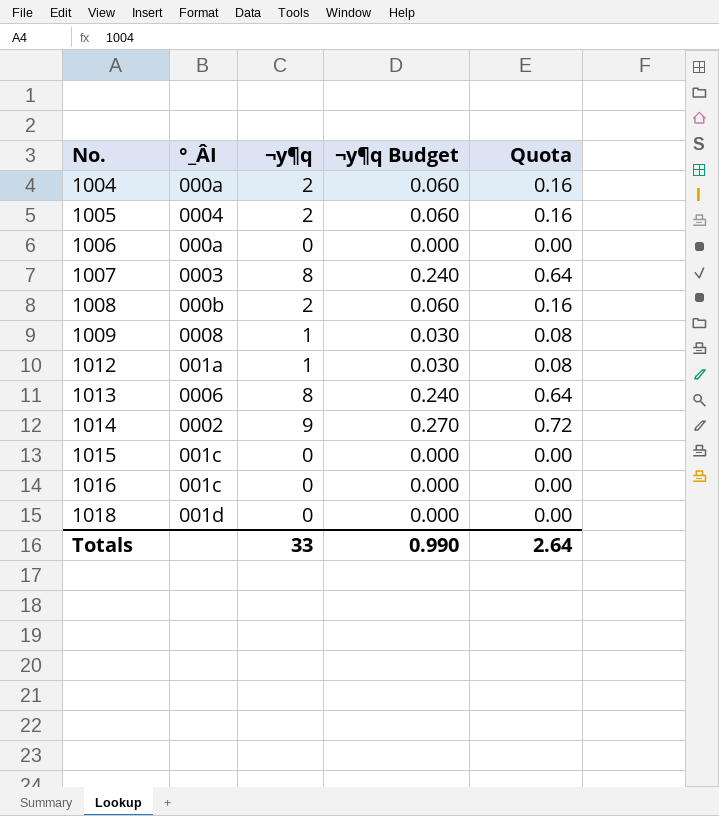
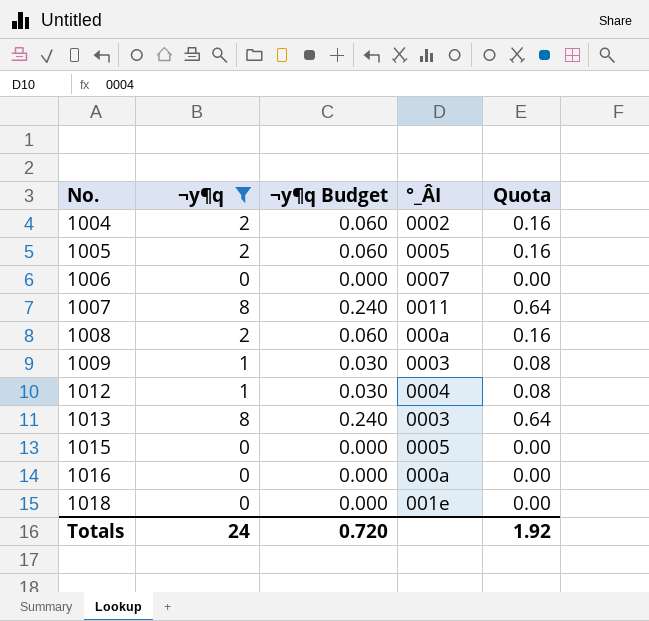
filter: none -> ¬y¶q != 9
column °_ÂI | position: 2 -> 4
1004 | °_ÂI: 000a -> 0002
1005 | °_ÂI: 0004 -> 0005
1006 | °_ÂI: 000a -> 0007
1007 | °_ÂI: 0003 -> 0011
1008 | °_ÂI: 000b -> 000a
1009 | °_ÂI: 0008 -> 0003
1012 | °_ÂI: 001a -> 0004
1013 | °_ÂI: 0006 -> 0003
1015 | °_ÂI: 001c -> 0005
1016 | °_ÂI: 001c -> 000a
1018 | °_ÂI: 001d -> 001e
Totals | ¬y¶q: 33 -> 24
Totals | ¬y¶q Budget: 0.990 -> 0.720
Totals | Quota: 2.64 -> 1.92

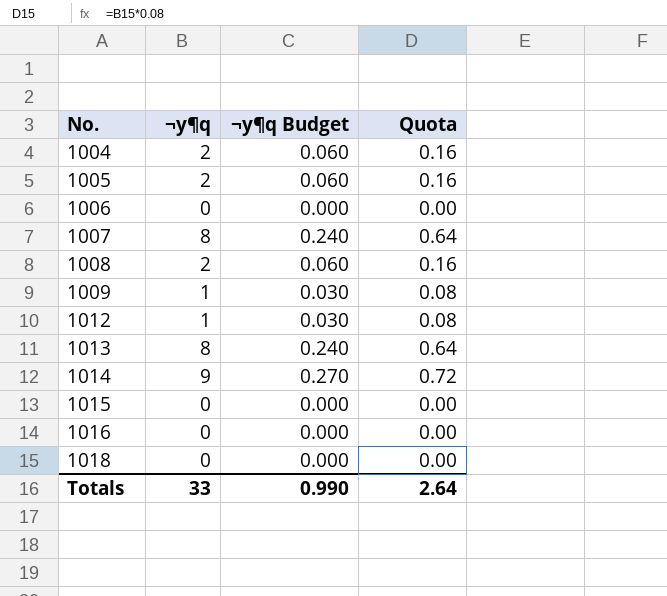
filter: ¬y¶q != 9 -> none
column °_ÂI | position: 4 -> none
Totals | ¬y¶q: 24 -> 33
Totals | ¬y¶q Budget: 0.720 -> 0.990
Totals | Quota: 1.92 -> 2.64

